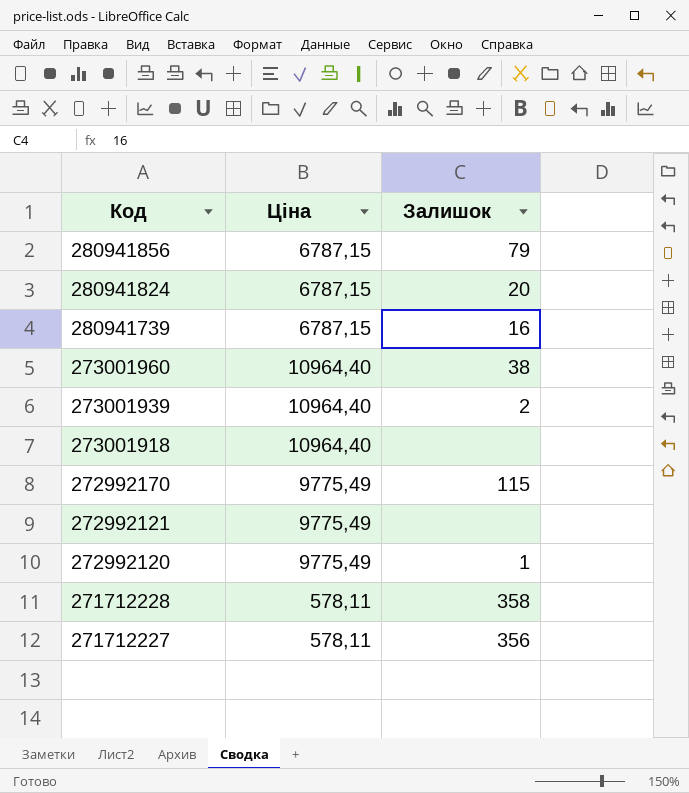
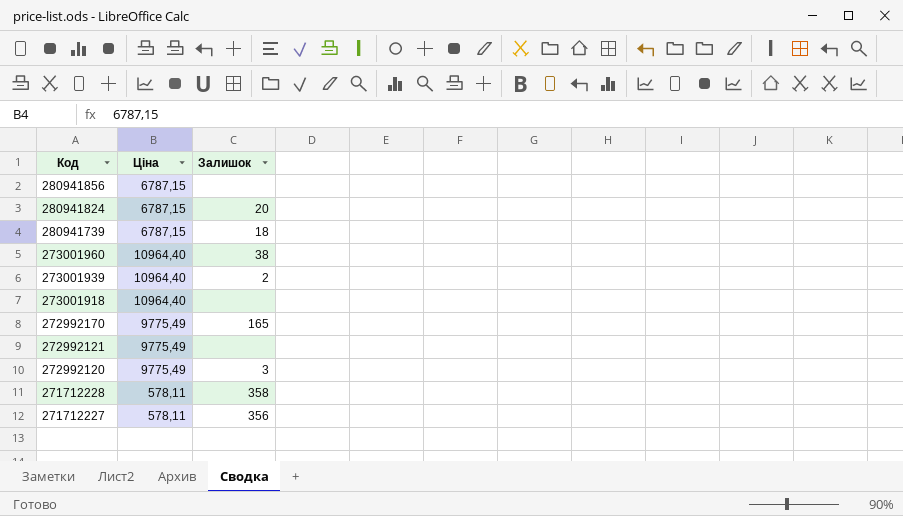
280941856 | Залишок: 79 -> none
280941739 | Залишок: 16 -> 18
272992170 | Залишок: 115 -> 165
272992120 | Залишок: 1 -> 3

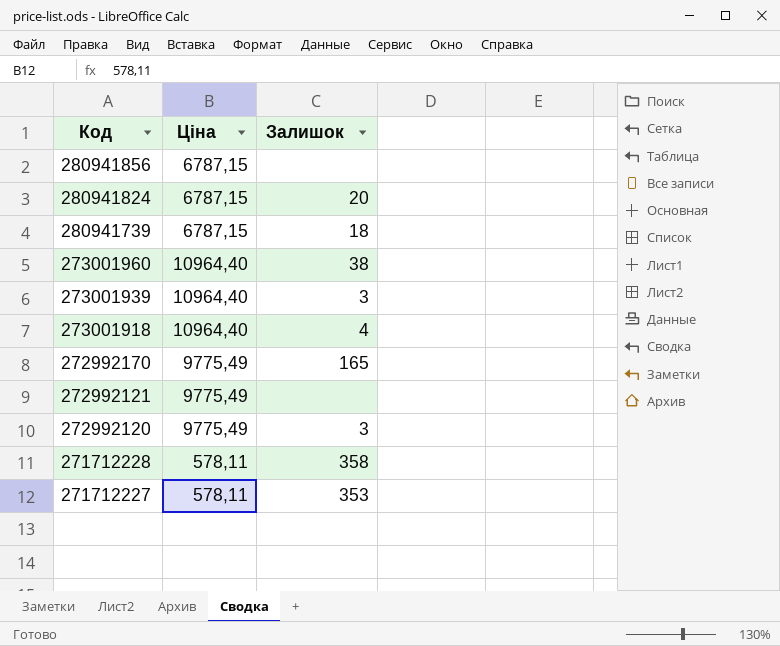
273001939 | Залишок: 2 -> 3
273001918 | Залишок: none -> 4
271712227 | Залишок: 356 -> 353

